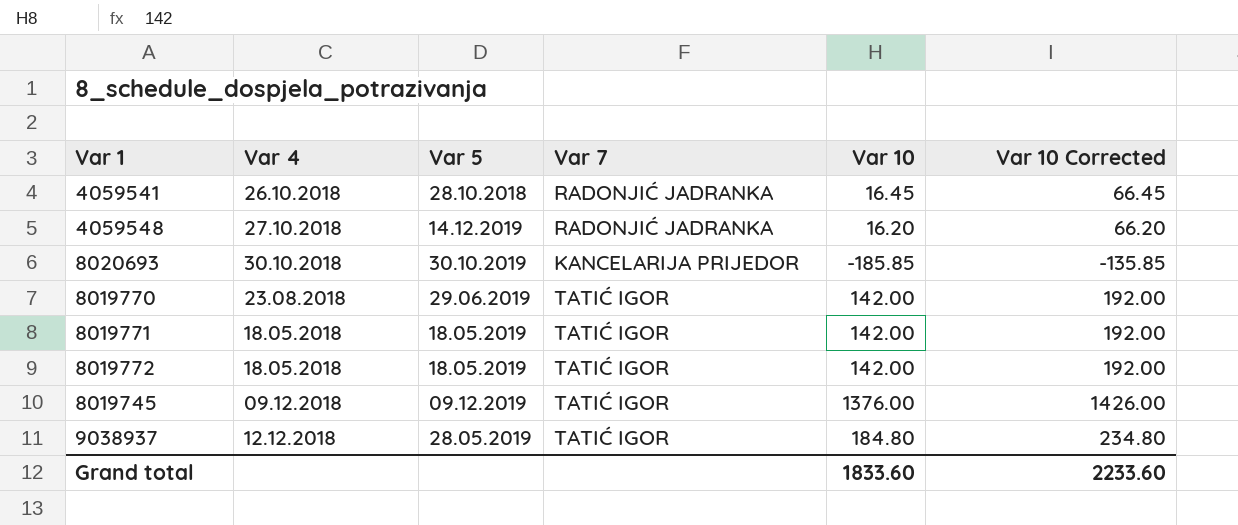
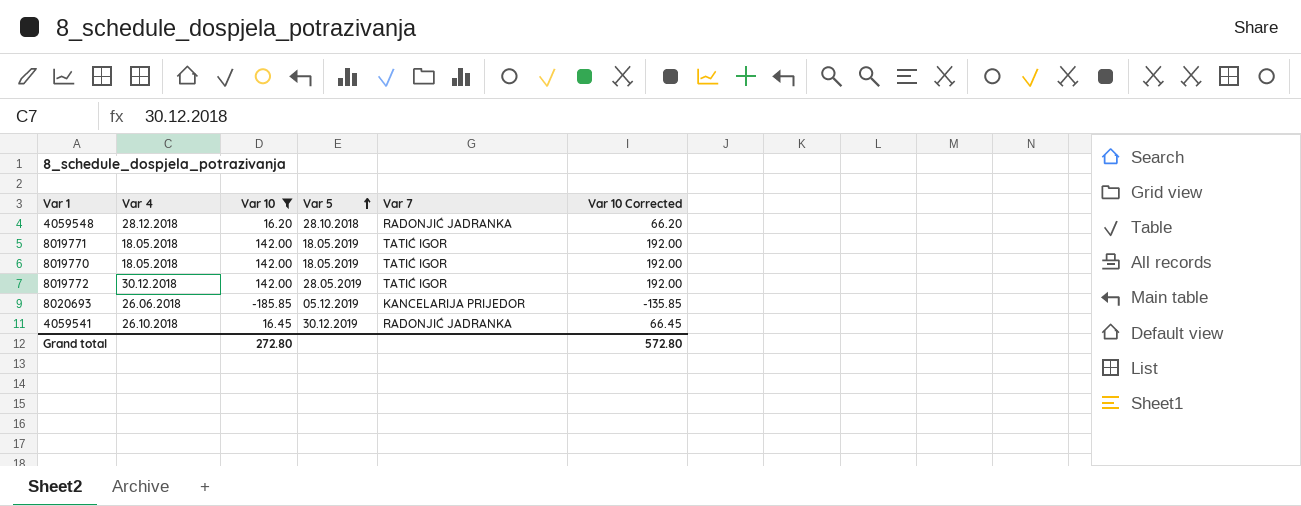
filter: none -> Var 10 <= 142.00
row order: none -> Var 5 ascending
column Var 10 | position: 5 -> 3
4059548 | Var 4: 27.10.2018 -> 28.12.2018
4059548 | Var 5: 14.12.2019 -> 28.10.2018
8019770 | Var 4: 23.08.2018 -> 18.05.2018
8019770 | Var 5: 29.06.2019 -> 18.05.2019
8019772 | Var 4: 18.05.2018 -> 30.12.2018
8019772 | Var 5: 18.05.2019 -> 28.05.2019
8020693 | Var 4: 30.10.2018 -> 26.06.2018
8020693 | Var 5: 30.10.2019 -> 05.12.2019
4059541 | Var 5: 28.10.2018 -> 30.12.2019
Grand total | Var 10: 1833.60 -> 272.80
Grand total | Var 10 Corrected: 2233.60 -> 572.80

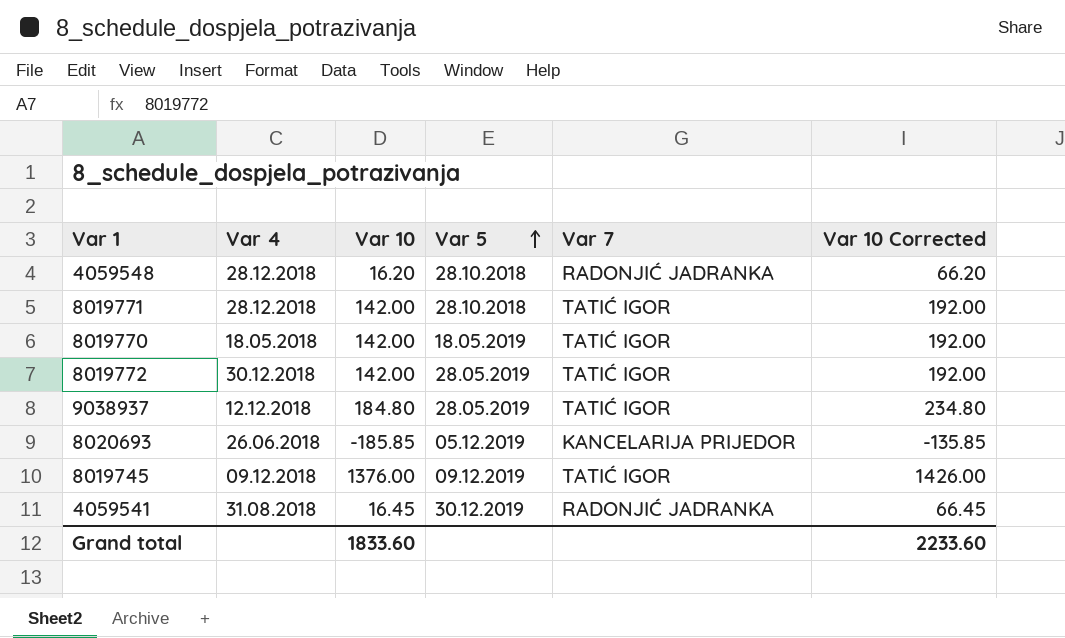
filter: Var 10 <= 142.00 -> none
8019771 | Var 4: 18.05.2018 -> 28.12.2018
8019771 | Var 5: 18.05.2019 -> 28.10.2018
4059541 | Var 4: 26.10.2018 -> 31.08.2018
Grand total | Var 10: 272.80 -> 1833.60
Grand total | Var 10 Corrected: 572.80 -> 2233.60

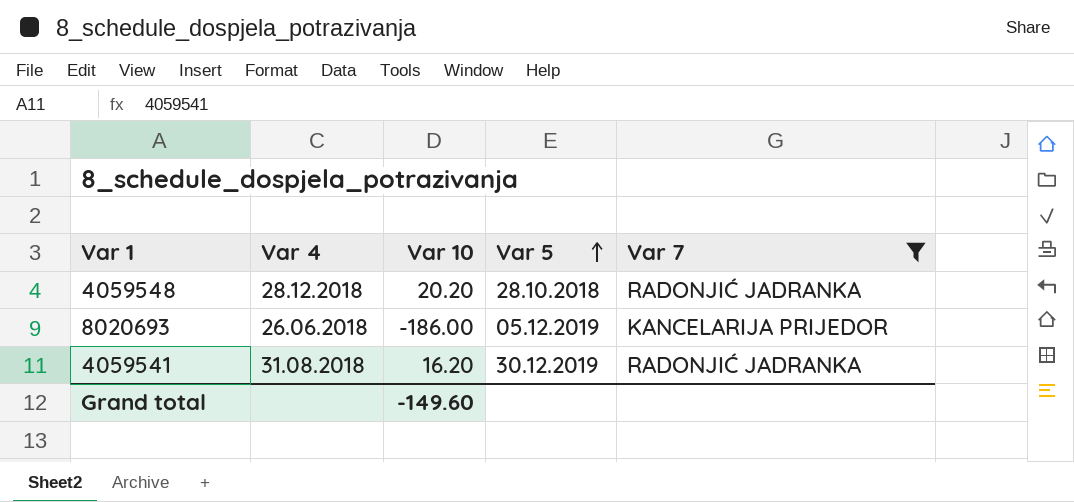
filter: none -> Var 7 != TATIĆ IGOR
column Var 10 Corrected | formula: [Var 10] + 50 -> none
4059548 | Var 10: 16.20 -> 20.20
8020693 | Var 10: -185.85 -> -186.00
4059541 | Var 10: 16.45 -> 16.20
Grand total | Var 10: 1833.60 -> -149.60

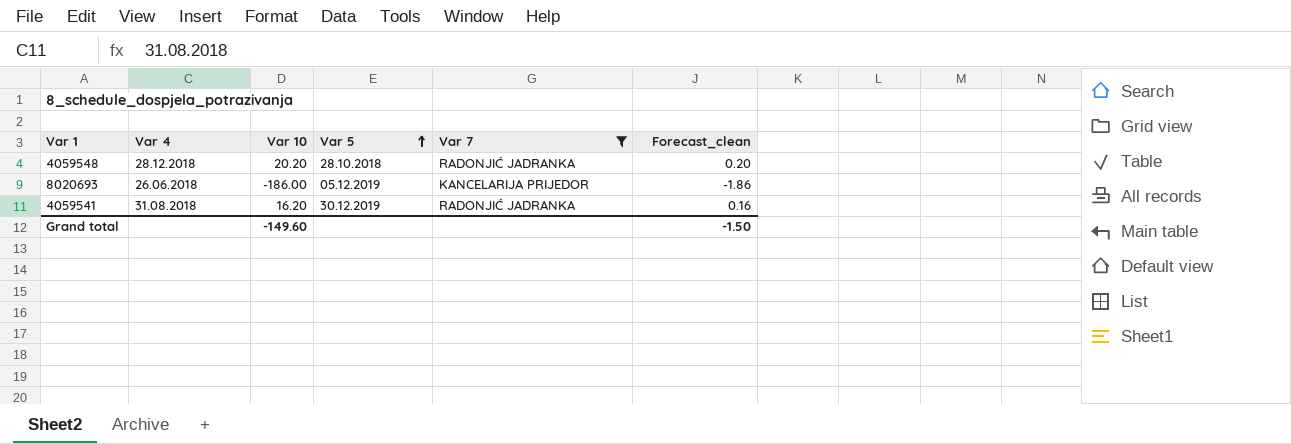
column Forecast_clean | formula: none -> [Var 10] * 0.01

